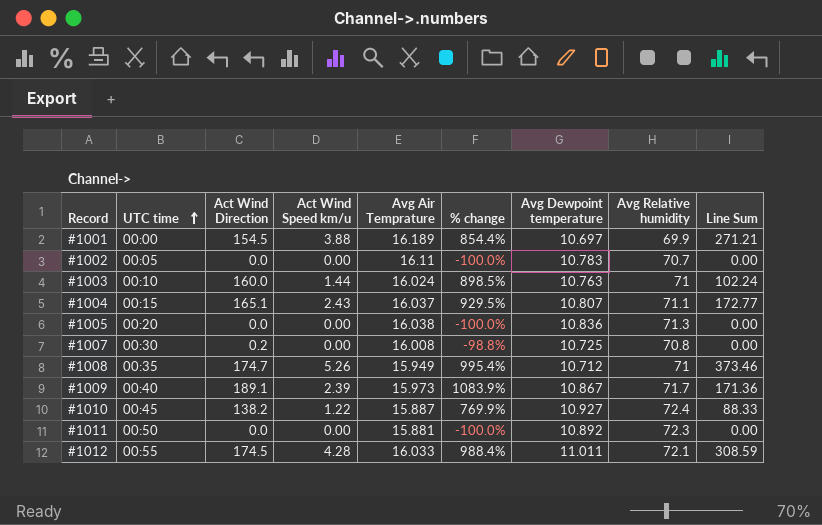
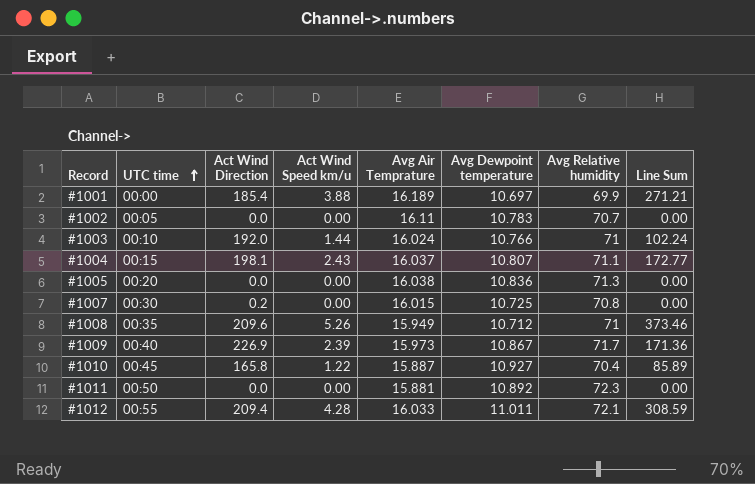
column % change | formula: ([Act Wind Direction] - [Avg Air Temprature]) / [Avg Air Temprature] -> none
#1001 | Act Wind Direction: 154.5 -> 185.4
#1003 | Act Wind Direction: 160.0 -> 192.0
#1003 | Avg Dewpoint temperature: 10.763 -> 10.766
#1004 | Act Wind Direction: 165.1 -> 198.1
#1007 | Avg Air Temprature: 16.008 -> 16.015
#1008 | Act Wind Direction: 174.7 -> 209.6
#1009 | Act Wind Direction: 189.1 -> 226.9
#1010 | Act Wind Direction: 138.2 -> 165.8
#1010 | Avg Relative humidity: 72.4 -> 70.4
#1010 | Line Sum: 88.33 -> 85.89
#1012 | Act Wind Direction: 174.5 -> 209.4

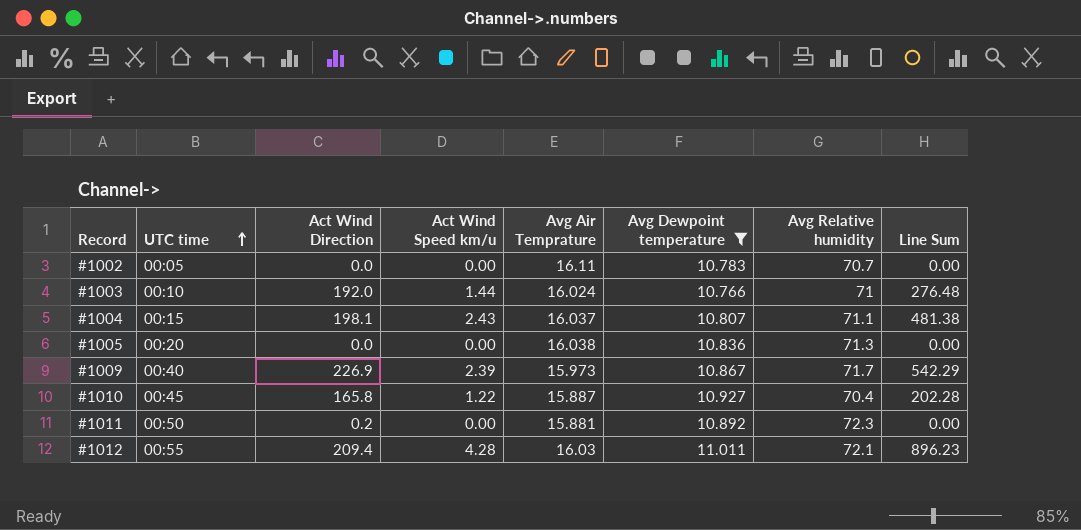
filter: none -> Avg Dewpoint temperature >= 10.766
column Line Sum | formula: [Act Wind Speed km/u] * [Avg Relative humidity] -> [Act Wind Direction] * [Act Wind Speed km/u]
#1011 | Act Wind Direction: 0.0 -> 0.2
#1012 | Avg Air Temprature: 16.033 -> 16.03

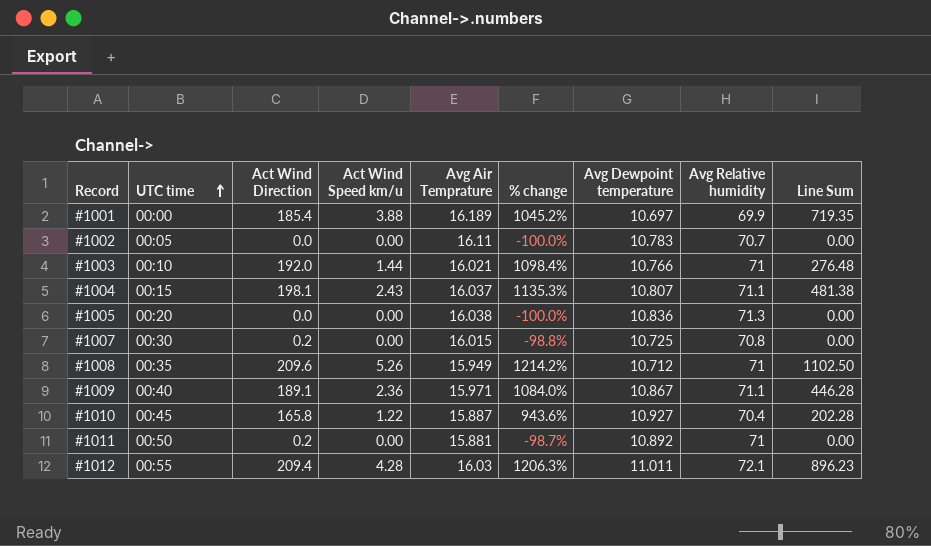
filter: Avg Dewpoint temperature >= 10.766 -> none
column % change | formula: none -> ([Act Wind Direction] - [Avg Air Temprature]) / [Avg Air Temprature]
#1003 | Avg Air Temprature: 16.024 -> 16.021
#1009 | Act Wind Direction: 226.9 -> 189.1
#1009 | Act Wind Speed km/u: 2.39 -> 2.36
#1009 | Avg Air Temprature: 15.973 -> 15.971
#1009 | Avg Relative humidity: 71.7 -> 71.1
#1009 | Line Sum: 542.29 -> 446.28
#1011 | Avg Relative humidity: 72.3 -> 71

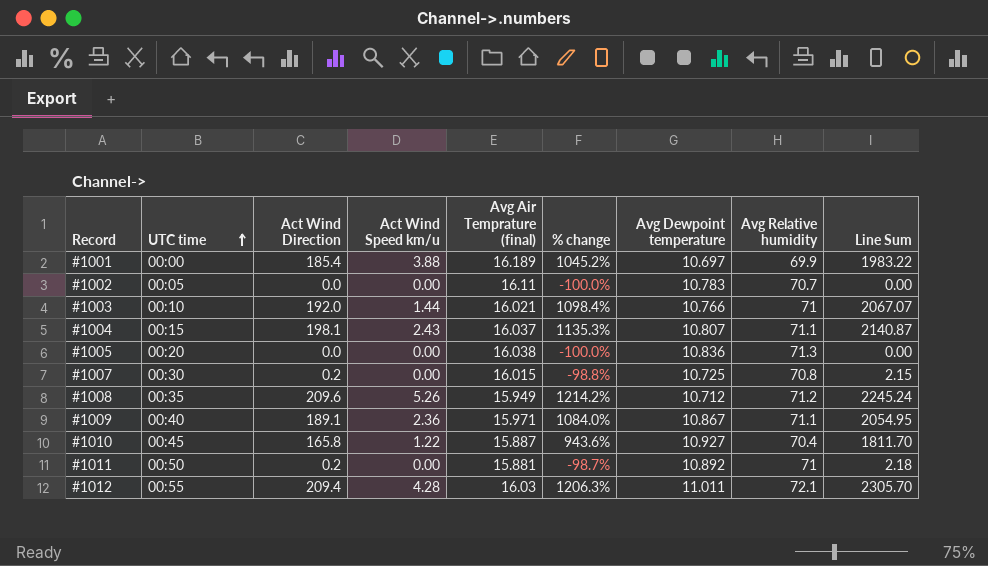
column name: Avg Air Temprature -> Avg Air Temprature (final)
column Line Sum | formula: [Act Wind Direction] * [Act Wind Speed km/u] -> [Act Wind Direction] * [Avg Dewpoint temperature]
#1008 | Avg Relative humidity: 71 -> 71.2

